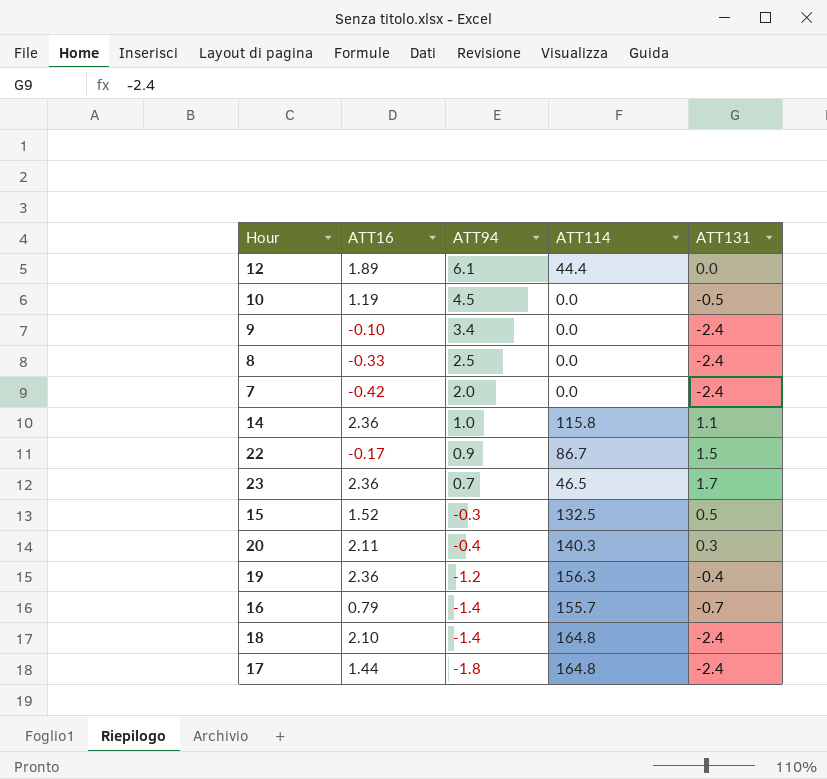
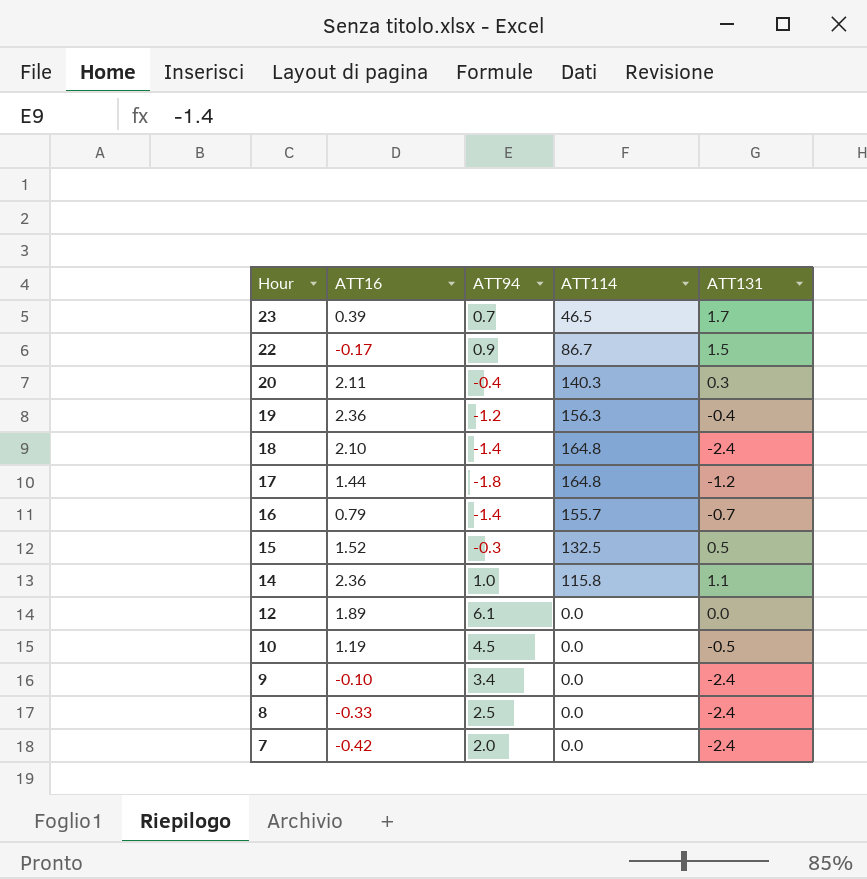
row order: ATT94 descending -> Hour descending
23 | ATT16: 2.36 -> 0.39
17 | ATT131: -2.4 -> -1.2
12 | ATT114: 44.4 -> 0.0

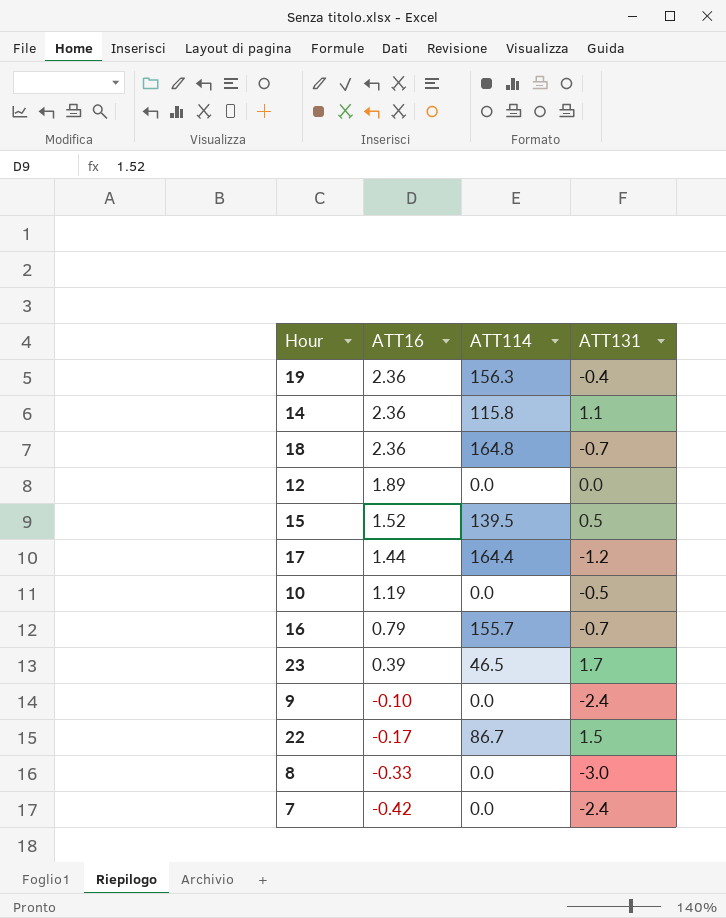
row order: Hour descending -> ATT16 descending
column ATT94 | position: 3 -> none
row 20: 2.11 | -0.4 | 140.3 | 0.3 -> none
18 | ATT16: 2.10 -> 2.36
18 | ATT131: -2.4 -> -0.7
15 | ATT114: 132.5 -> 139.5
17 | ATT114: 164.8 -> 164.4
8 | ATT131: -2.4 -> -3.0

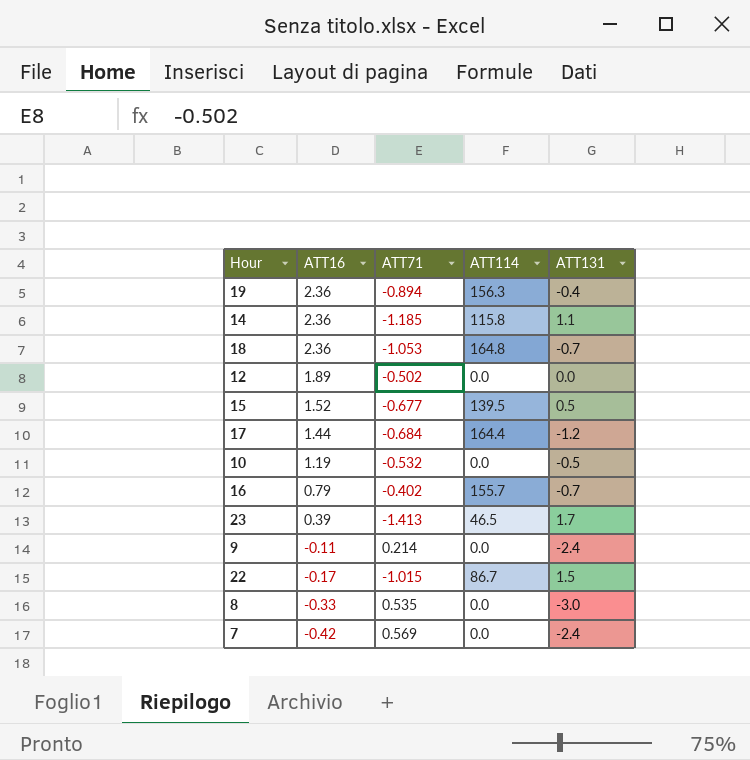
column ATT71 | position: none -> 3
9 | ATT16: -0.10 -> -0.11

